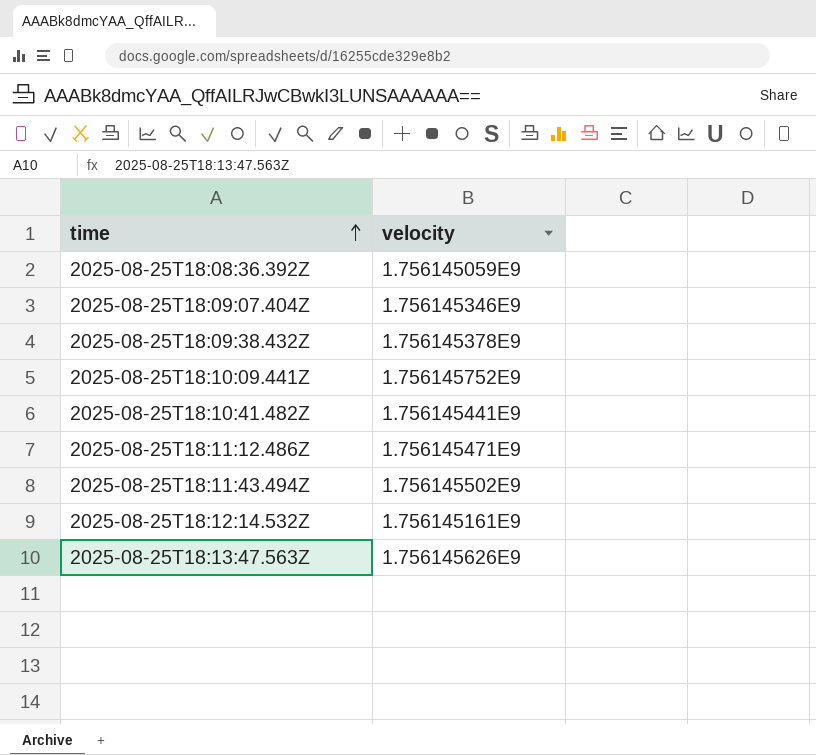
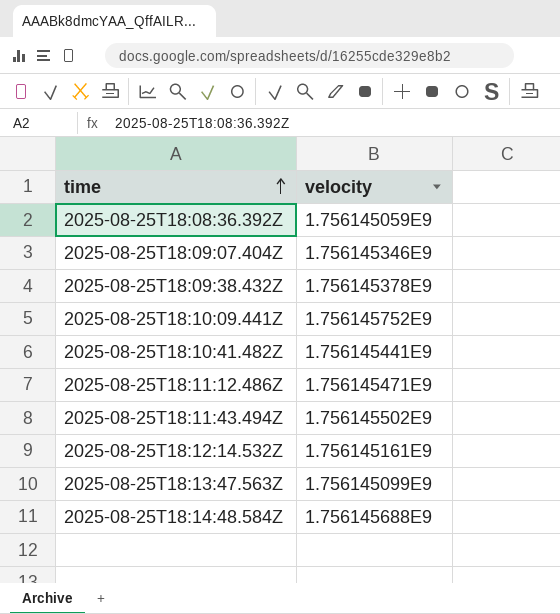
2025-08-25T18:13:47.563Z | velocity: 1.756145626E9 -> 1.756145099E9
row 2025-08-25T18:14:48.584Z: none -> 1.756145688E9

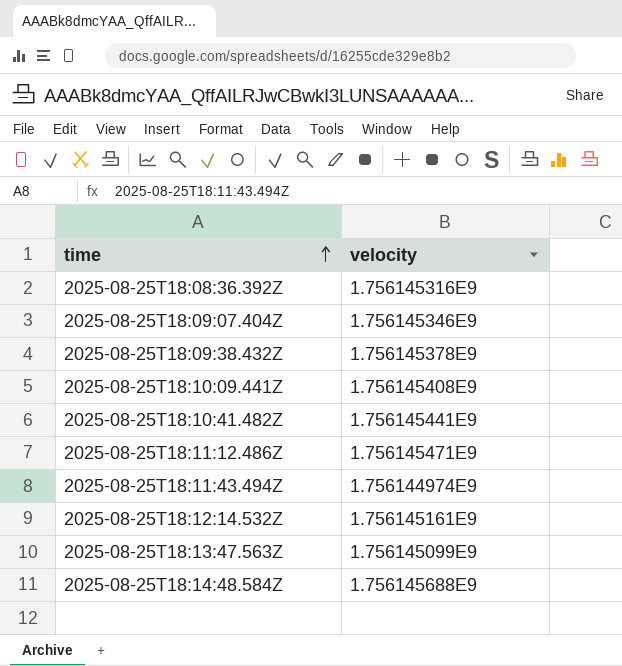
2025-08-25T18:08:36.392Z | velocity: 1.756145059E9 -> 1.756145316E9
2025-08-25T18:10:09.441Z | velocity: 1.756145752E9 -> 1.756145408E9
2025-08-25T18:11:43.494Z | velocity: 1.756145502E9 -> 1.756144974E9

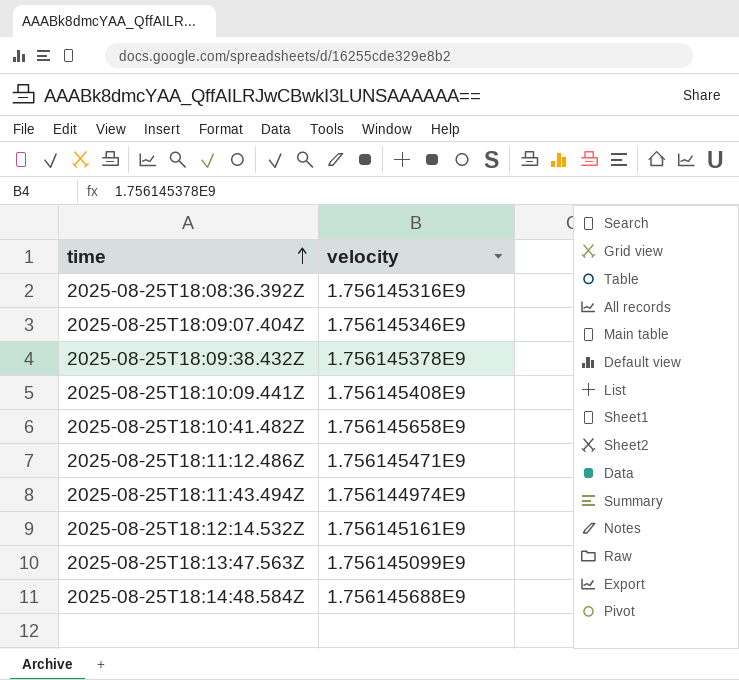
2025-08-25T18:10:41.482Z | velocity: 1.756145441E9 -> 1.756145658E9

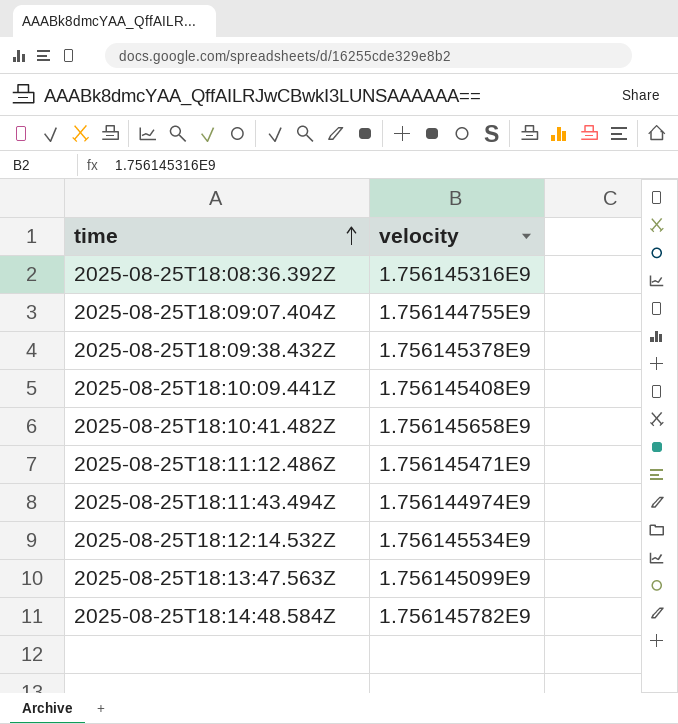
2025-08-25T18:09:07.404Z | velocity: 1.756145346E9 -> 1.756144755E9
2025-08-25T18:12:14.532Z | velocity: 1.756145161E9 -> 1.756145534E9
2025-08-25T18:14:48.584Z | velocity: 1.756145688E9 -> 1.756145782E9

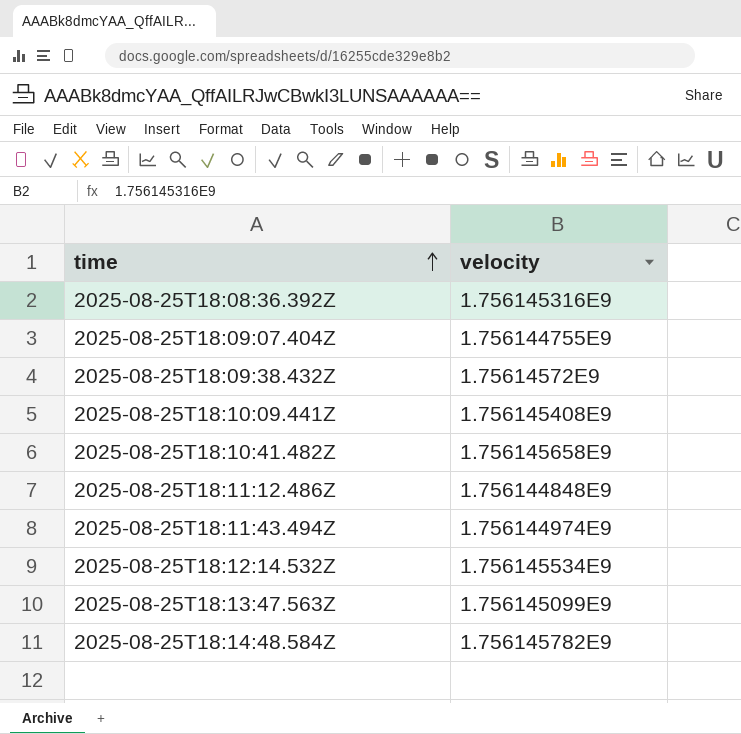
2025-08-25T18:09:38.432Z | velocity: 1.756145378E9 -> 1.75614572E9
2025-08-25T18:11:12.486Z | velocity: 1.756145471E9 -> 1.756144848E9

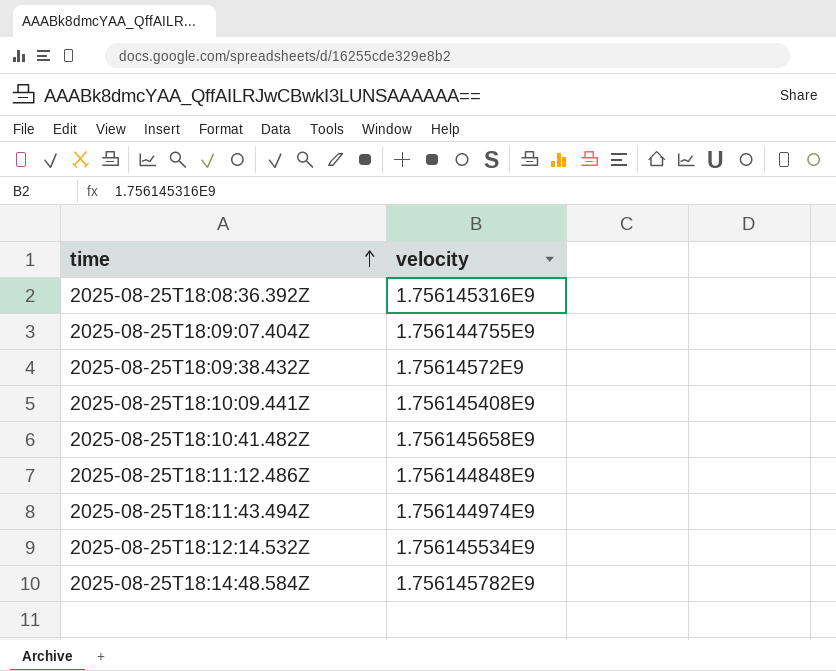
row 2025-08-25T18:13:47.563Z: 1.756145099E9 -> none

